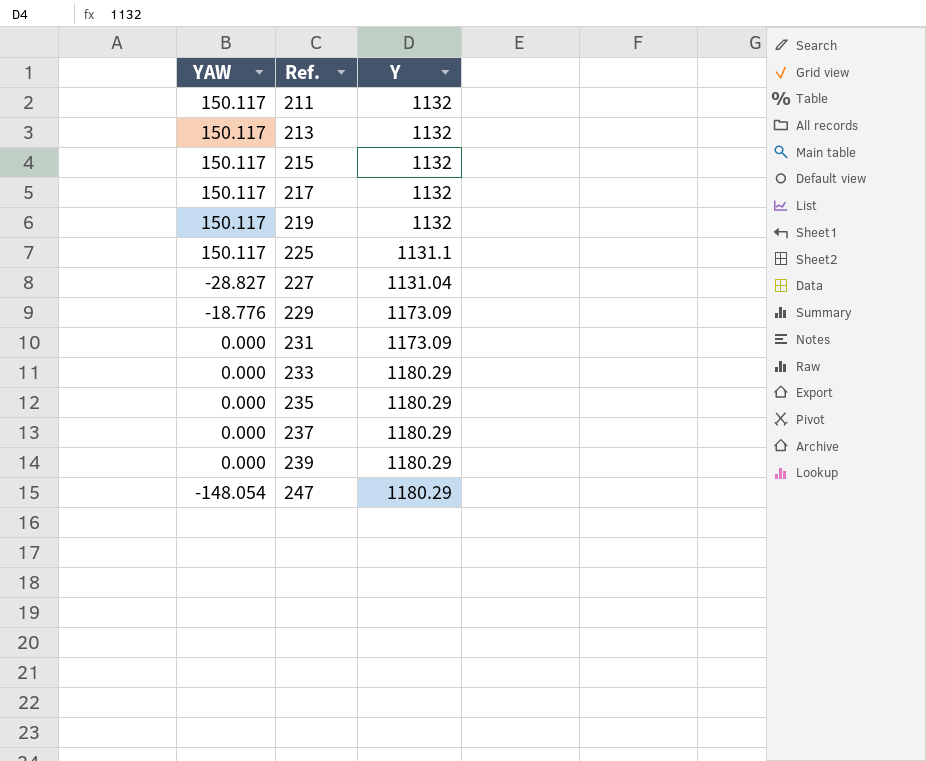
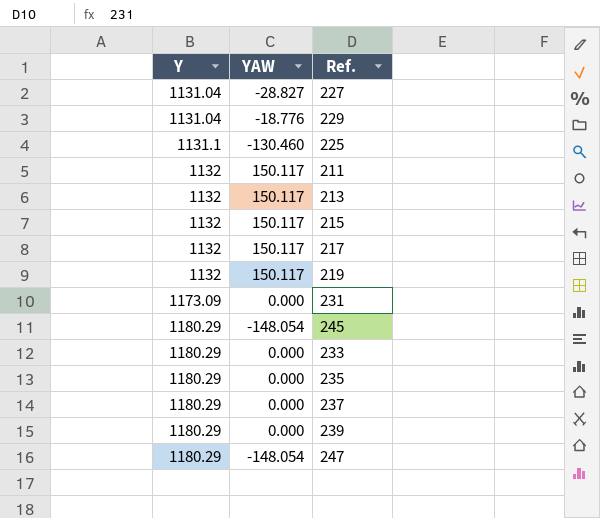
row order: Ref. ascending -> Y ascending
column Y | position: 3 -> 1
229 | Y: 1173.09 -> 1131.04
225 | YAW: 150.117 -> -130.460
row 245: none -> 1180.29 | -148.054

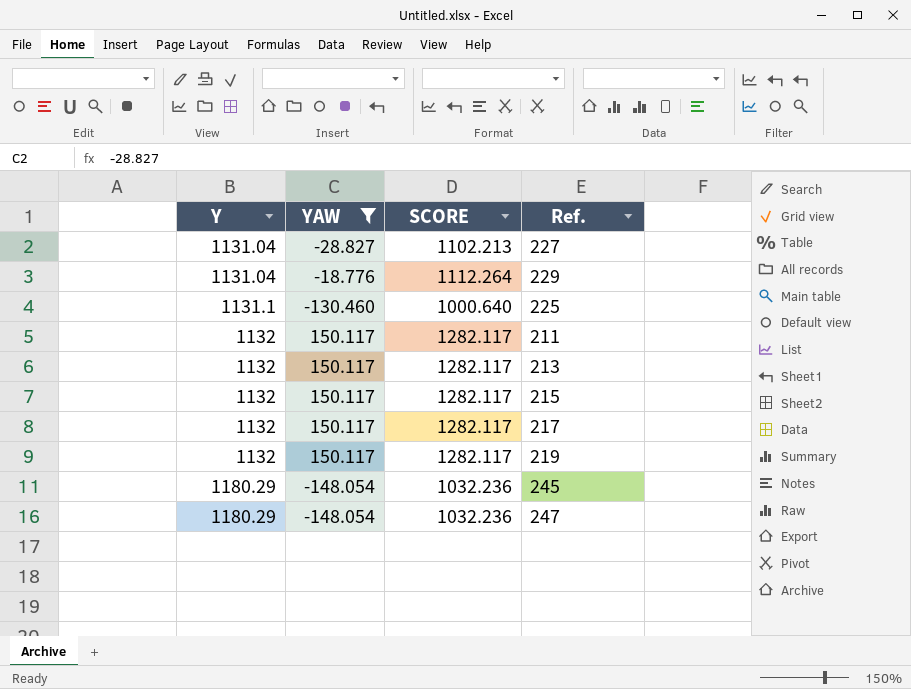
filter: none -> YAW != 0.000
column SCORE | formula: none -> [Y] + [YAW]

